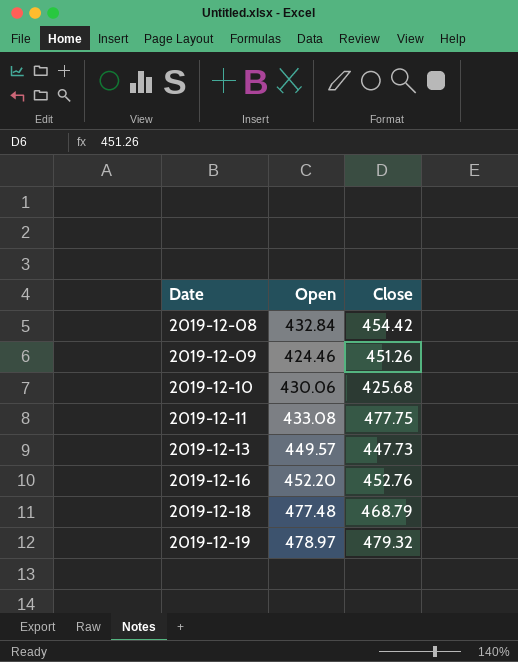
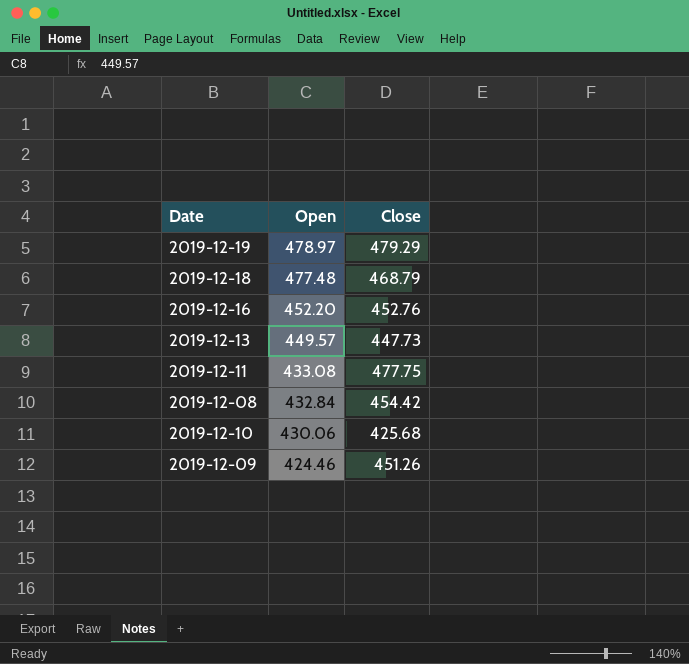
row order: Date ascending -> Open descending
2019-12-19 | Close: 479.32 -> 479.29

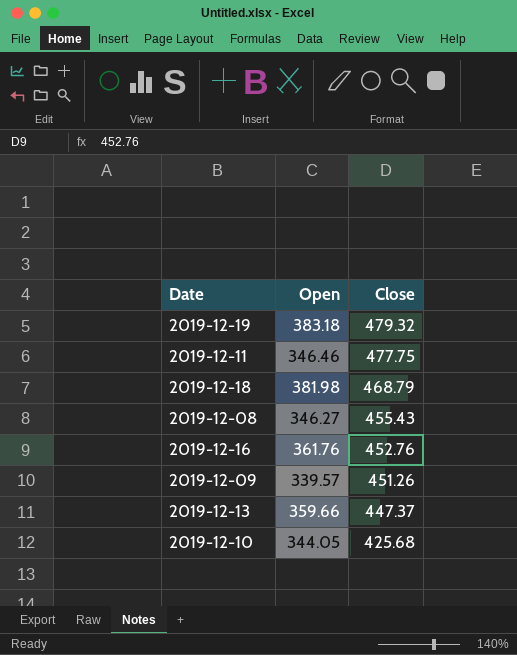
row order: Open descending -> Close descending
2019-12-19 | Open: 478.97 -> 383.18
2019-12-19 | Close: 479.29 -> 479.32
2019-12-11 | Open: 433.08 -> 346.46
2019-12-18 | Open: 477.48 -> 381.98
2019-12-08 | Open: 432.84 -> 346.27
2019-12-08 | Close: 454.42 -> 455.43
2019-12-16 | Open: 452.20 -> 361.76
2019-12-09 | Open: 424.46 -> 339.57
2019-12-13 | Open: 449.57 -> 359.66
2019-12-13 | Close: 447.73 -> 447.37
2019-12-10 | Open: 430.06 -> 344.05

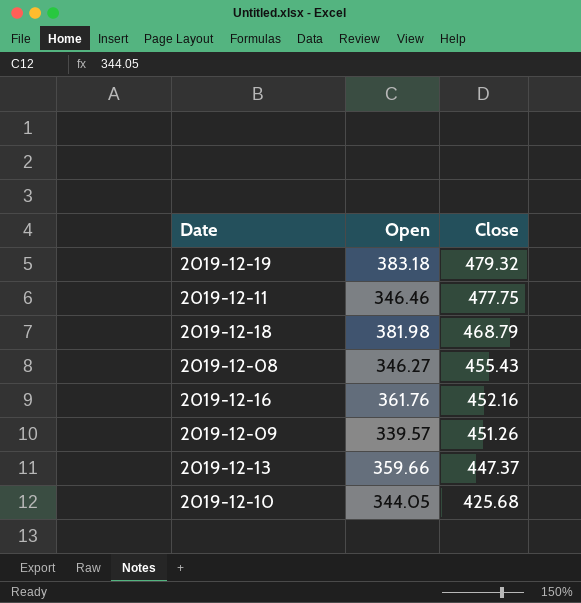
2019-12-16 | Close: 452.76 -> 452.16

